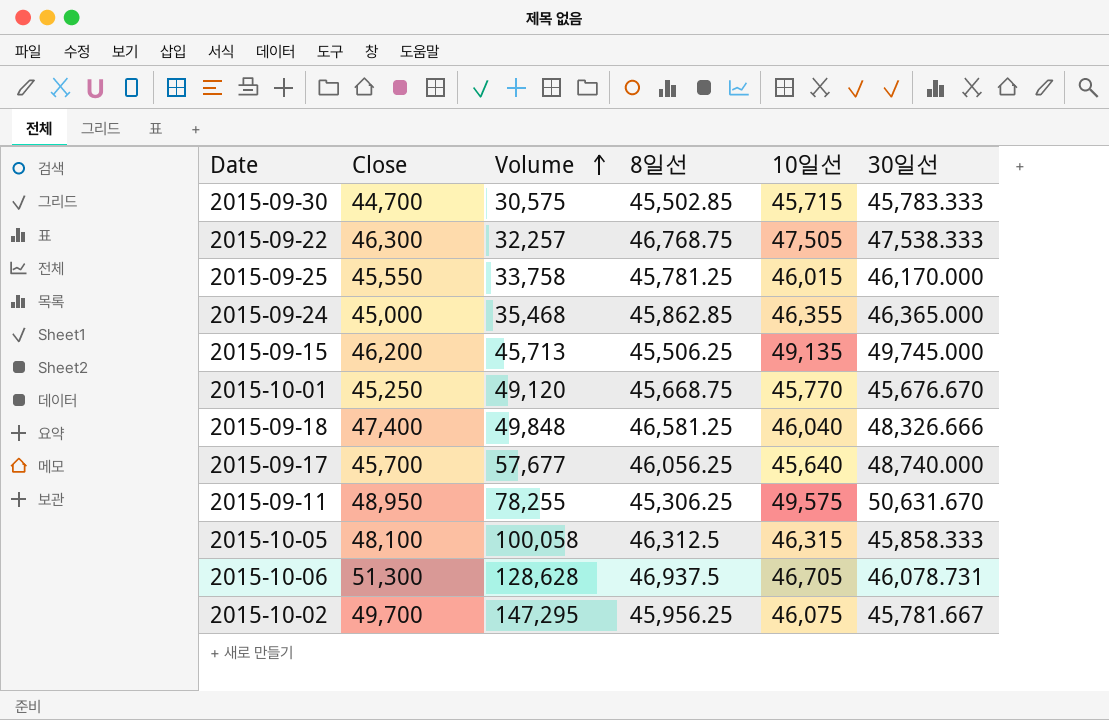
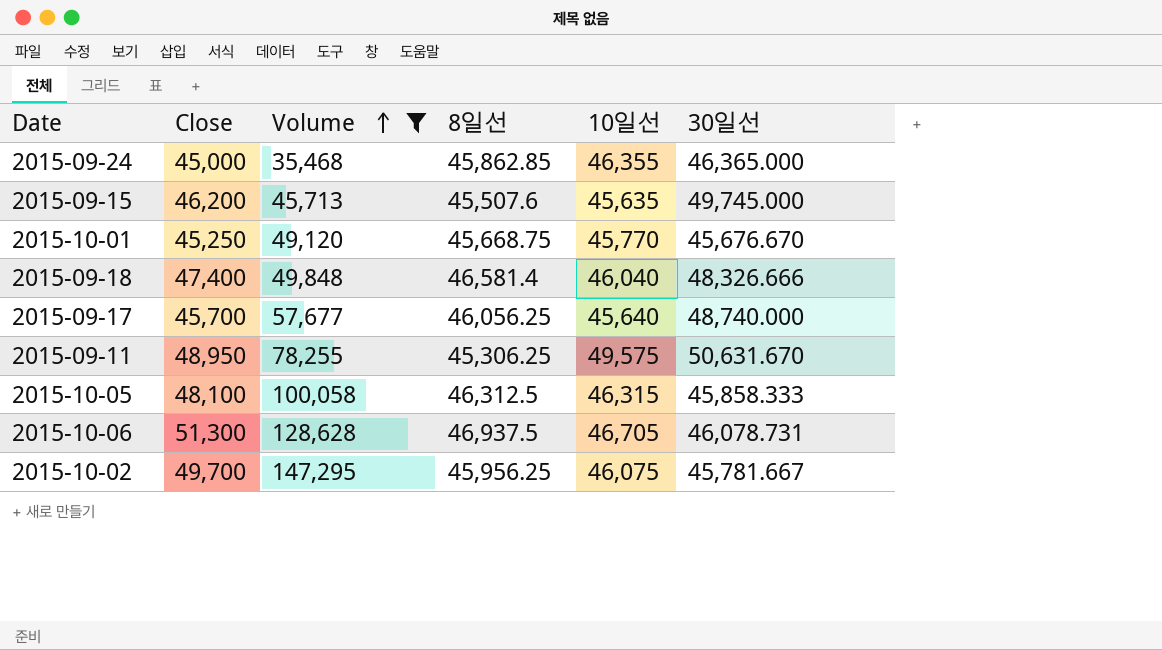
filter: none -> Volume >= 35,468
2015-09-15 | 8일선: 45,506.25 -> 45,507.6
2015-09-15 | 10일선: 49,135 -> 45,635
2015-09-18 | 8일선: 46,581.25 -> 46,581.4

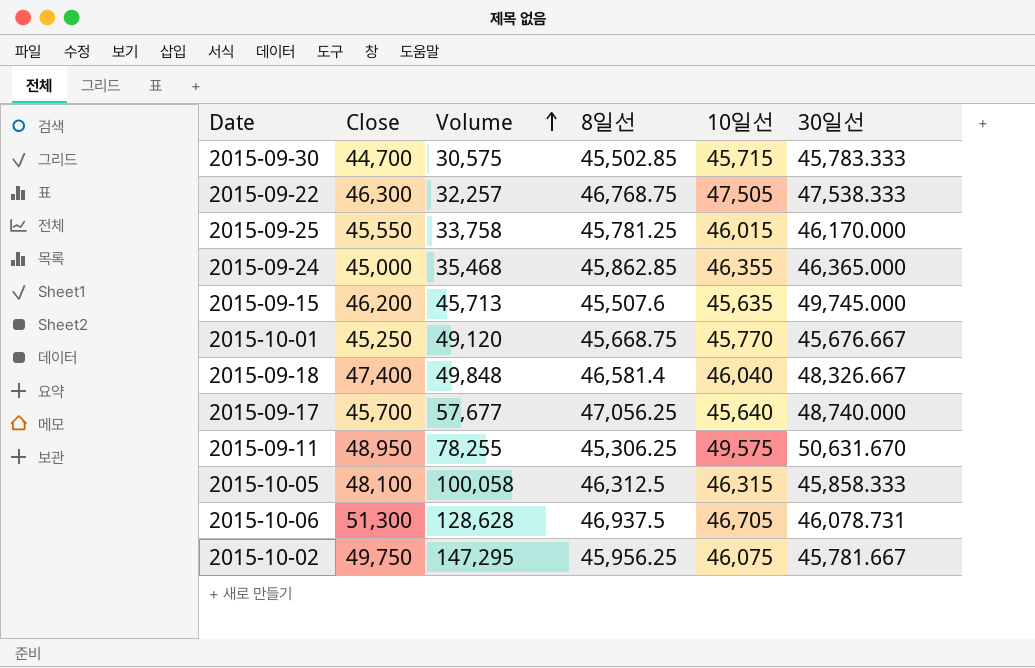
filter: Volume >= 35,468 -> none
2015-10-01 | 30일선: 45,676.670 -> 45,676.667
2015-09-18 | 30일선: 48,326.666 -> 48,326.667
2015-09-17 | 8일선: 46,056.25 -> 47,056.25
2015-10-02 | Close: 49,700 -> 49,750

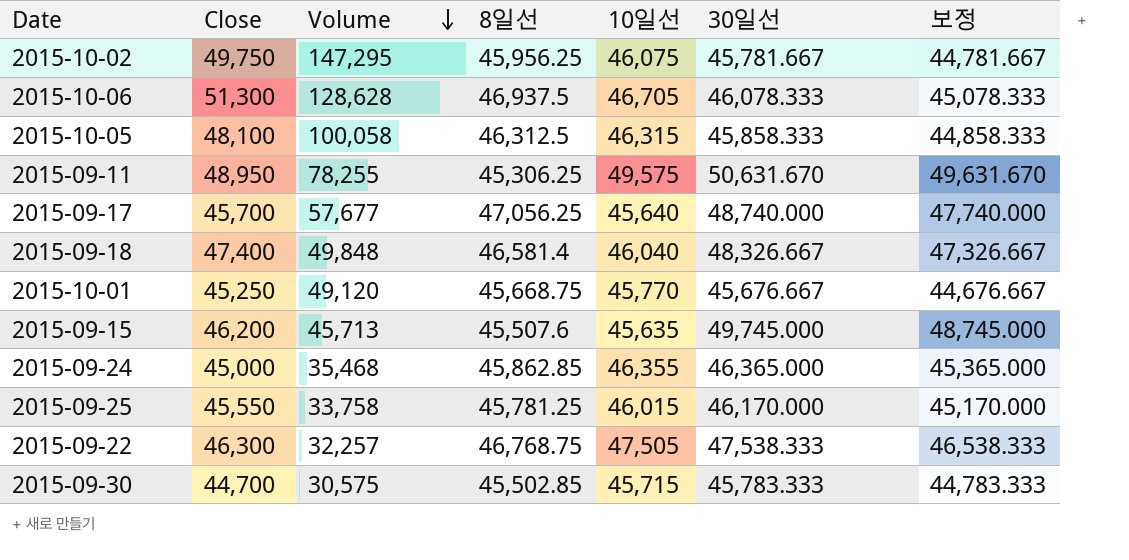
row order: Volume ascending -> Volume descending
column 보정 | formula: none -> [30일선] - 1000
2015-10-06 | 30일선: 46,078.731 -> 46,078.333

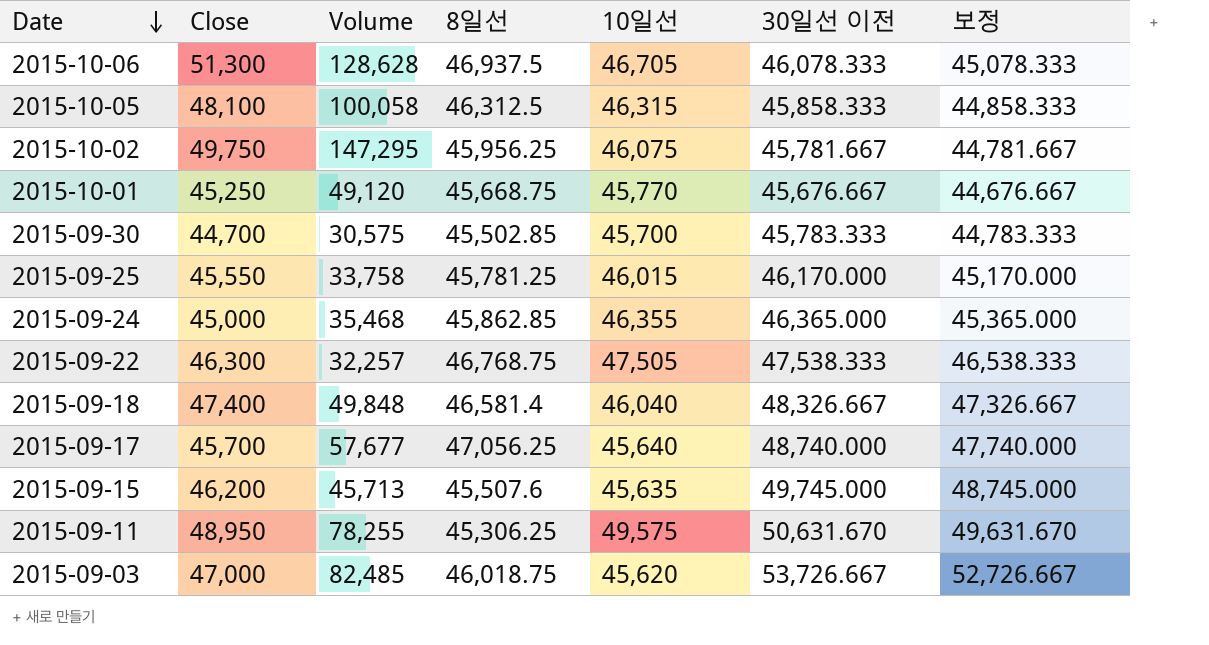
row order: Volume descending -> Date descending
column name: 30일선 -> 30일선 이전
2015-09-30 | 10일선: 45,715 -> 45,700
row 2015-09-03: none -> 47,000 | 82,485 | 46,018.75 | 45,620 | 53,726.667 | 52,726.667

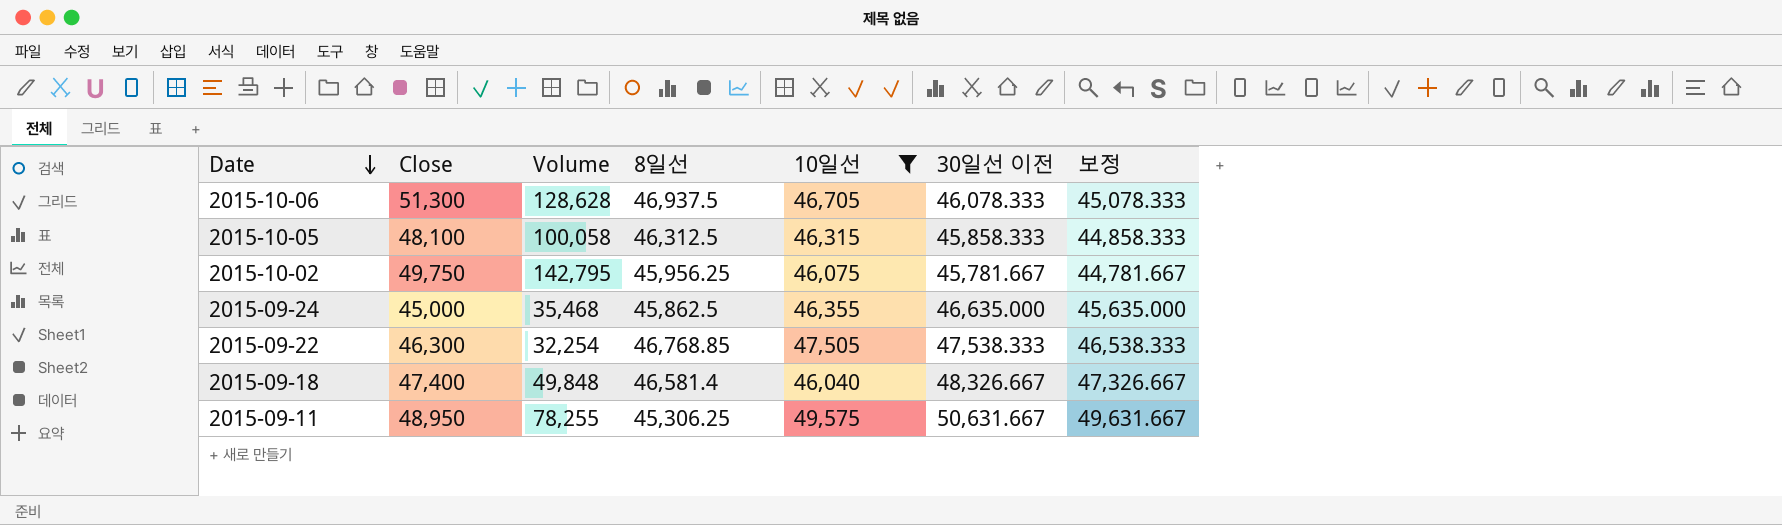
filter: none -> 10일선 >= 46,040
2015-10-02 | Volume: 147,295 -> 142,795
2015-09-24 | 8일선: 45,862.85 -> 45,862.5
2015-09-24 | 30일선 이전: 46,365.000 -> 46,635.000
2015-09-24 | 보정: 45,365.000 -> 45,635.000
2015-09-22 | Volume: 32,257 -> 32,254
2015-09-22 | 8일선: 46,768.75 -> 46,768.85
2015-09-11 | 30일선 이전: 50,631.670 -> 50,631.667
2015-09-11 | 보정: 49,631.670 -> 49,631.667

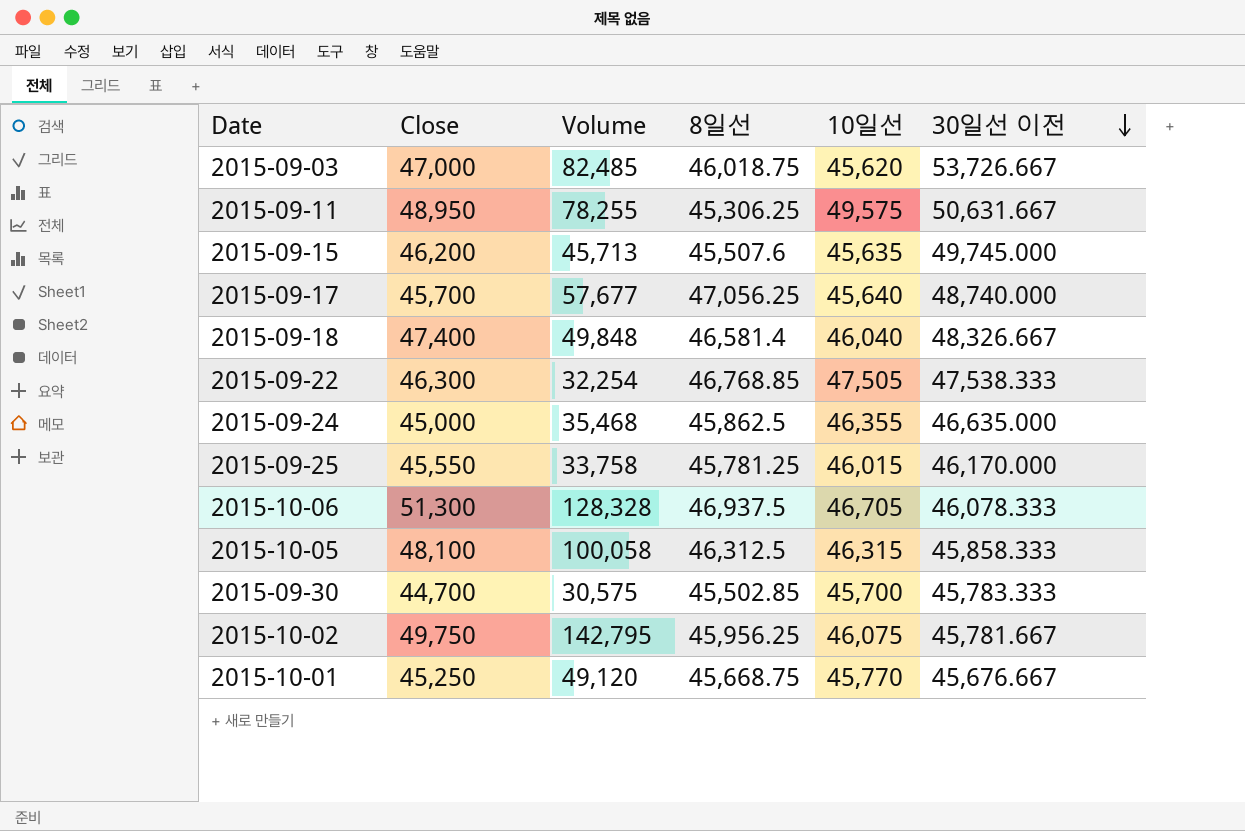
filter: 10일선 >= 46,040 -> none
row order: Date descending -> 30일선 이전 descending
column 보정 | formula: [30일선 이전] - 1000 -> none
2015-10-06 | Volume: 128,628 -> 128,328

